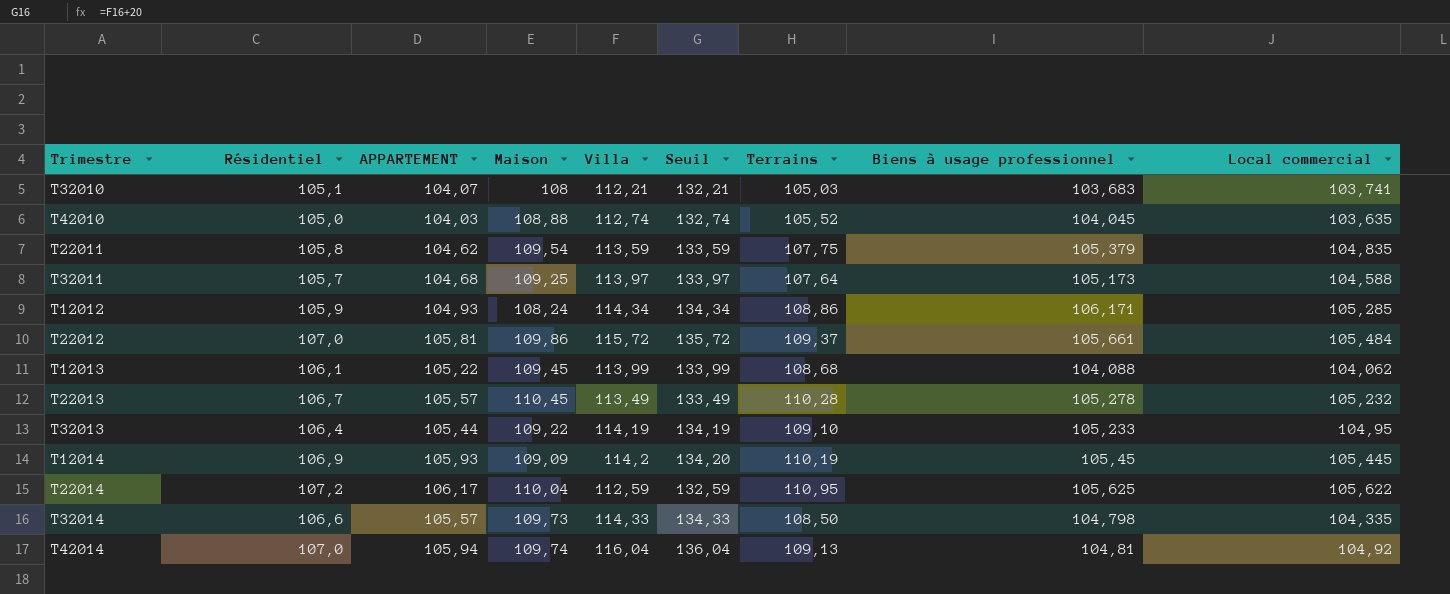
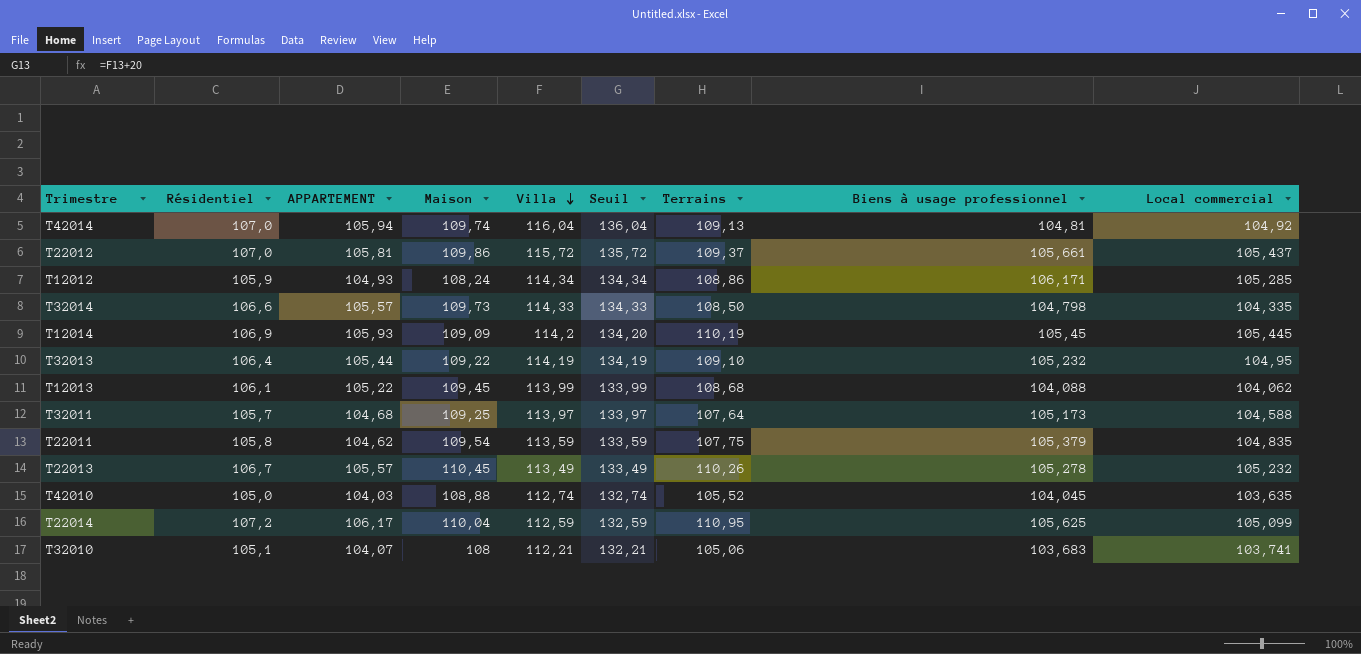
row order: none -> Villa descending
T22012 | Local commercial: 105,484 -> 105,437
T32013 | Biens à usage professionnel: 105,233 -> 105,232
T22013 | Terrains: 110,28 -> 110,26
T22014 | Local commercial: 105,622 -> 105,099
T32010 | Terrains: 105,03 -> 105,06

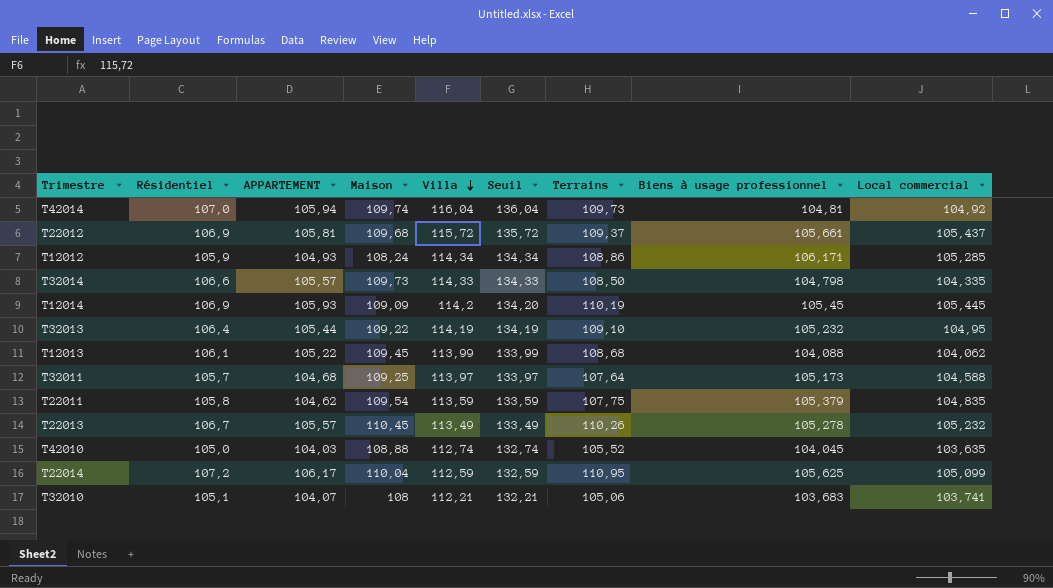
T42014 | Terrains: 109,13 -> 109,73
T22012 | Résidentiel: 107,0 -> 106,9
T22012 | Maison: 109,86 -> 109,68

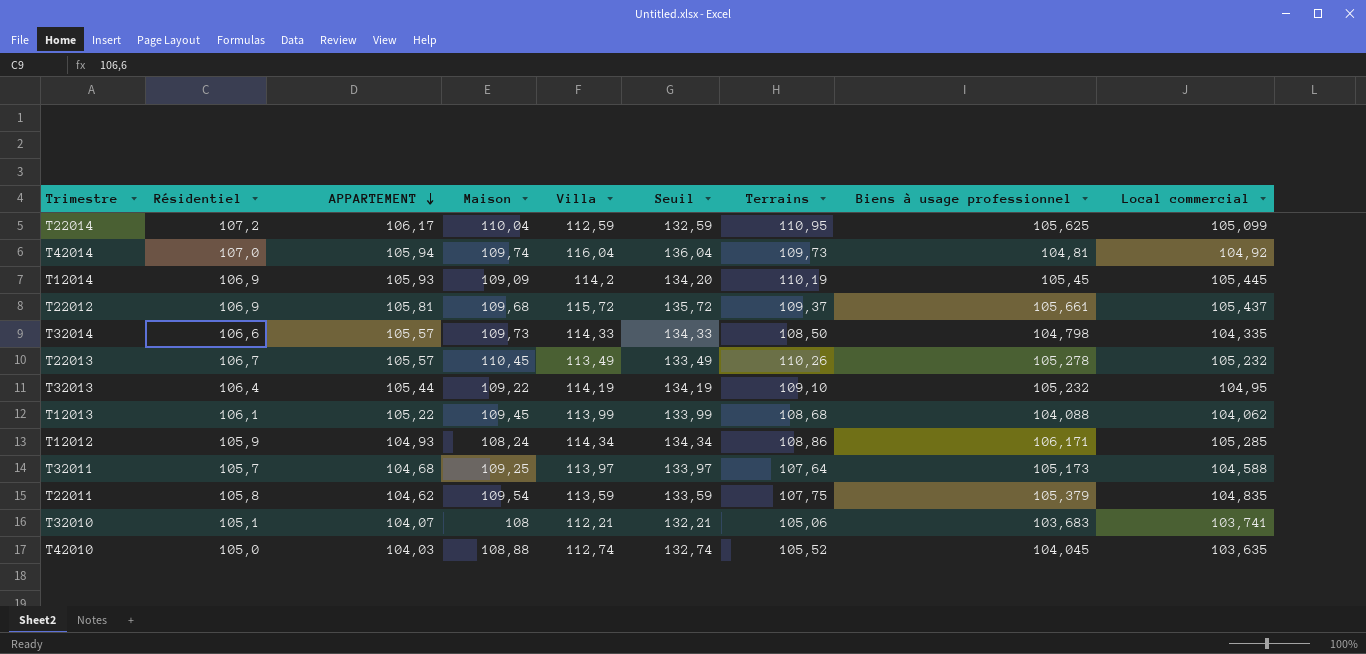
row order: Villa descending -> APPARTEMENT descending

